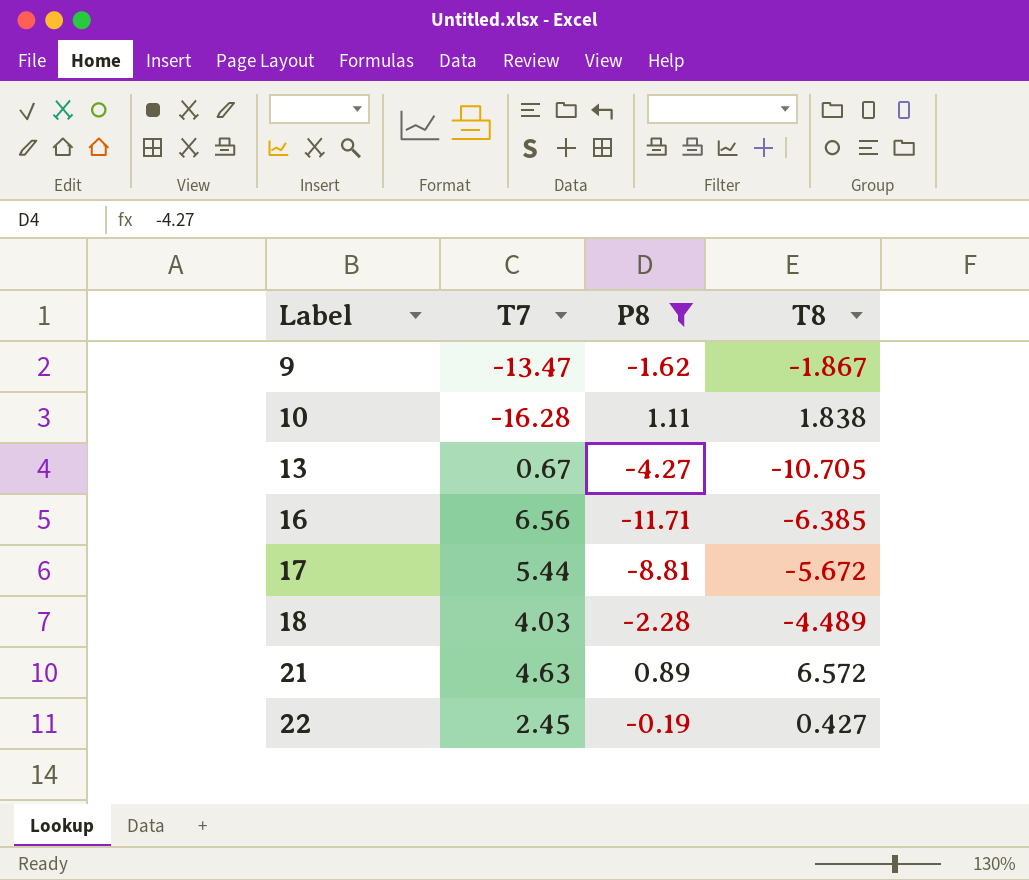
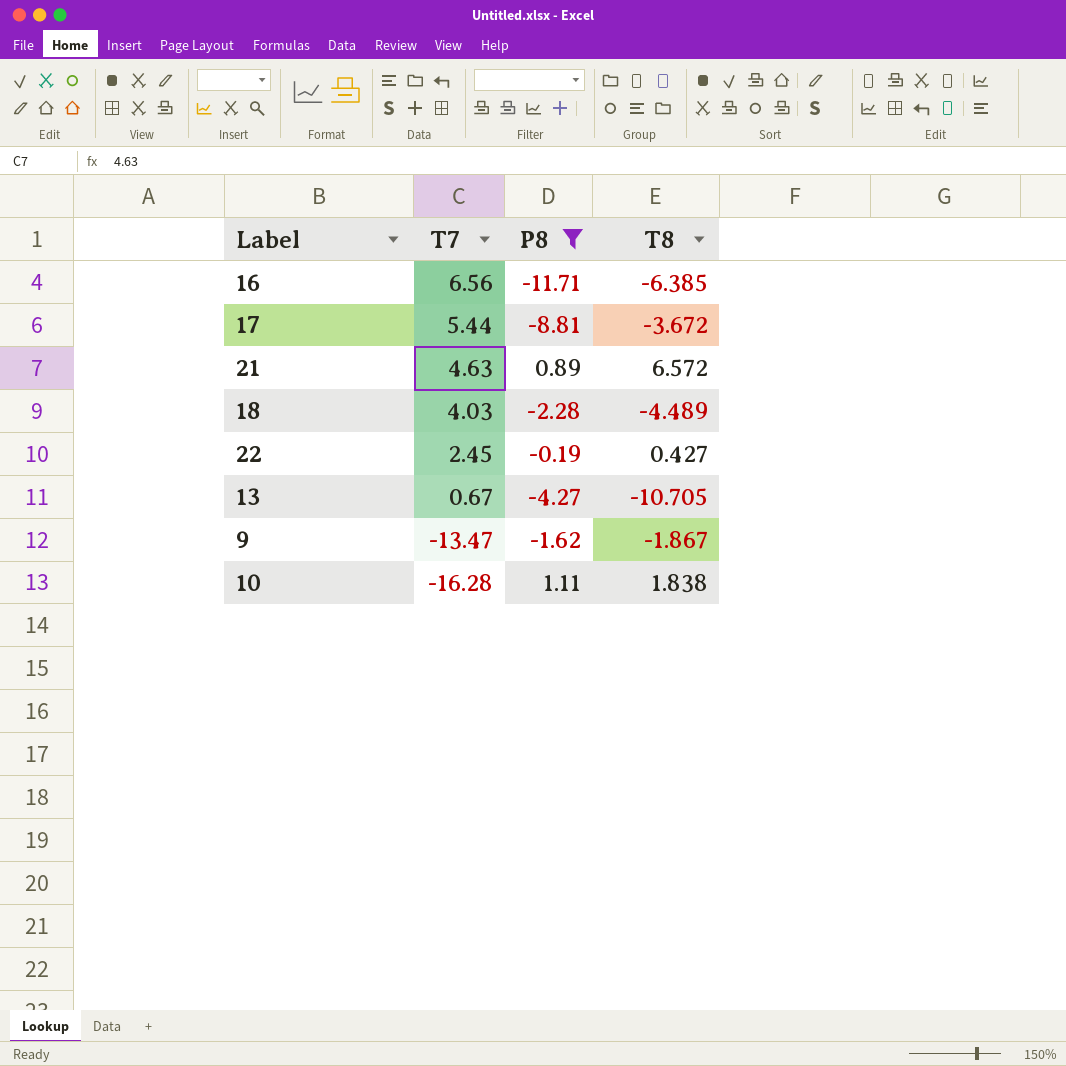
row order: Label ascending -> T7 descending
17 | T8: -5.672 -> -3.672

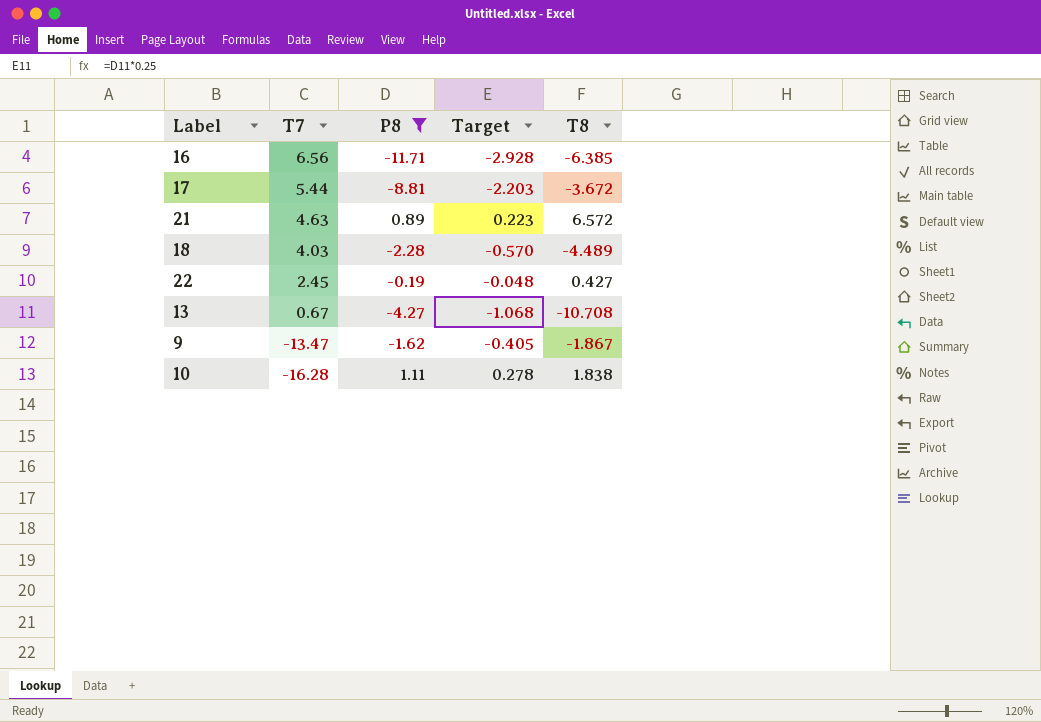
column Target | formula: none -> [P8] * 0.25
13 | T8: -10.705 -> -10.708

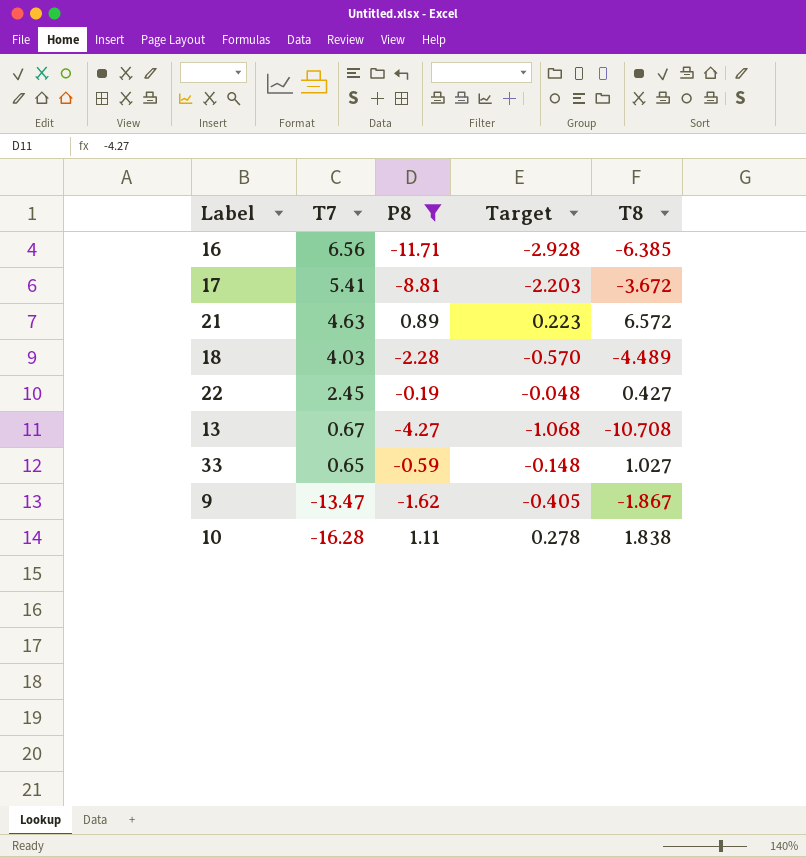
17 | T7: 5.44 -> 5.41
row 33: none -> 0.65 | -0.59 | -0.148 | 1.027

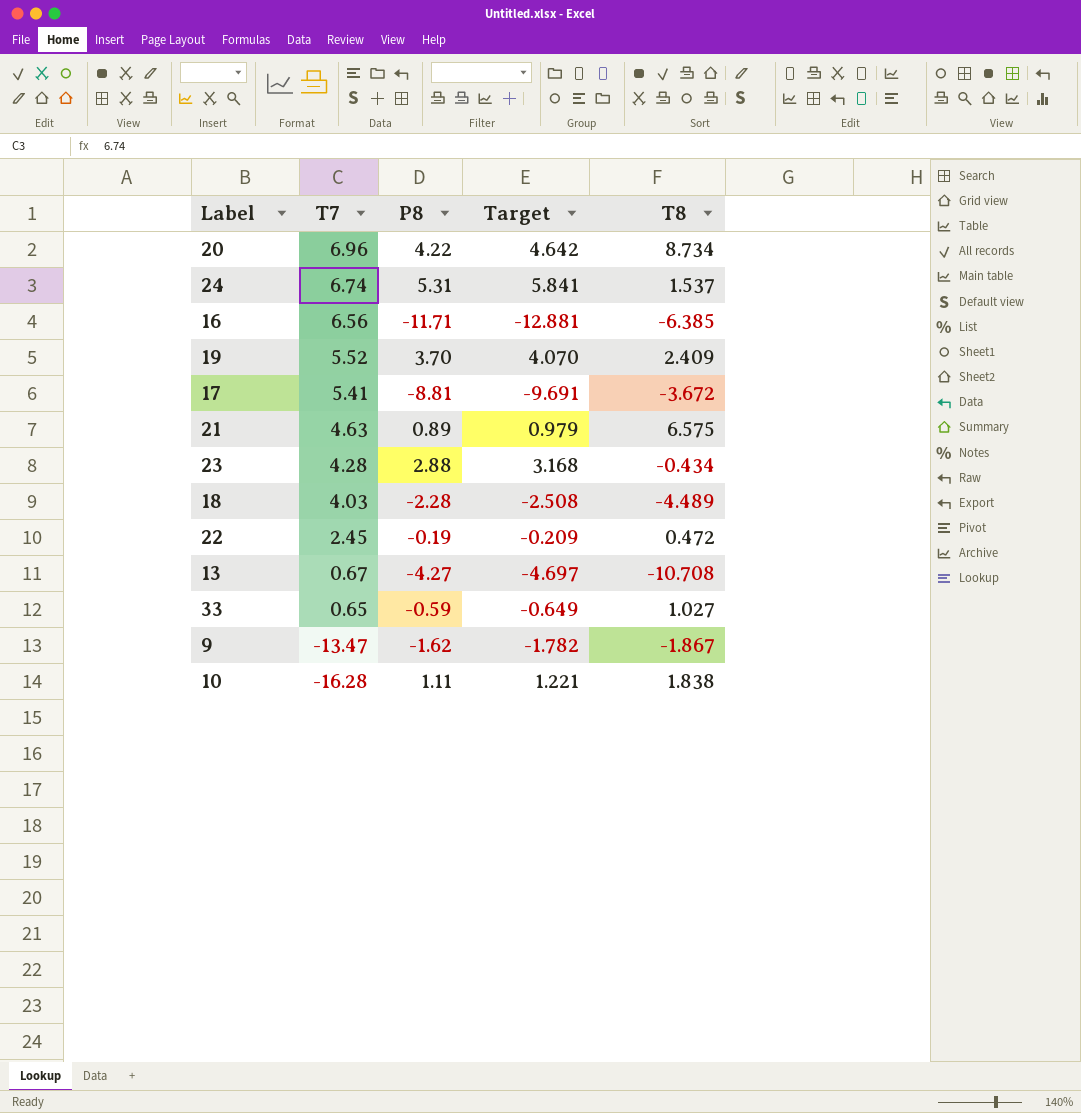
filter: P8 <= 1.11 -> none
column Target | formula: [P8] * 0.25 -> [P8] * 1.1
21 | T8: 6.572 -> 6.575
22 | T8: 0.427 -> 0.472

